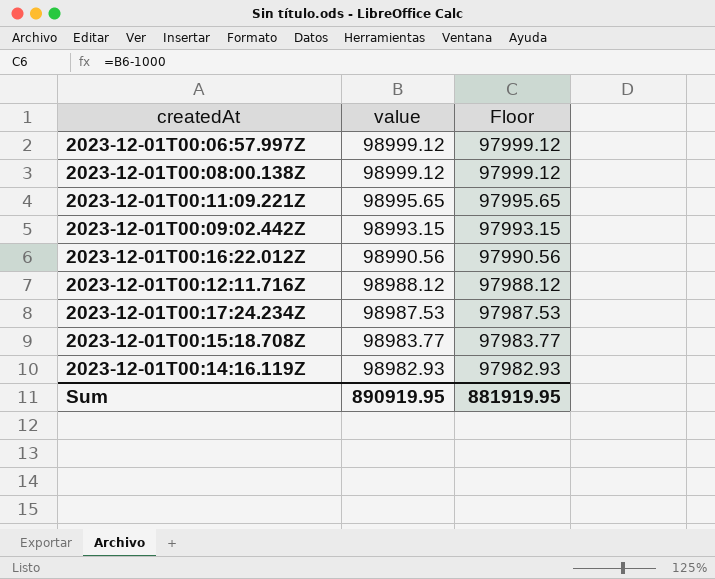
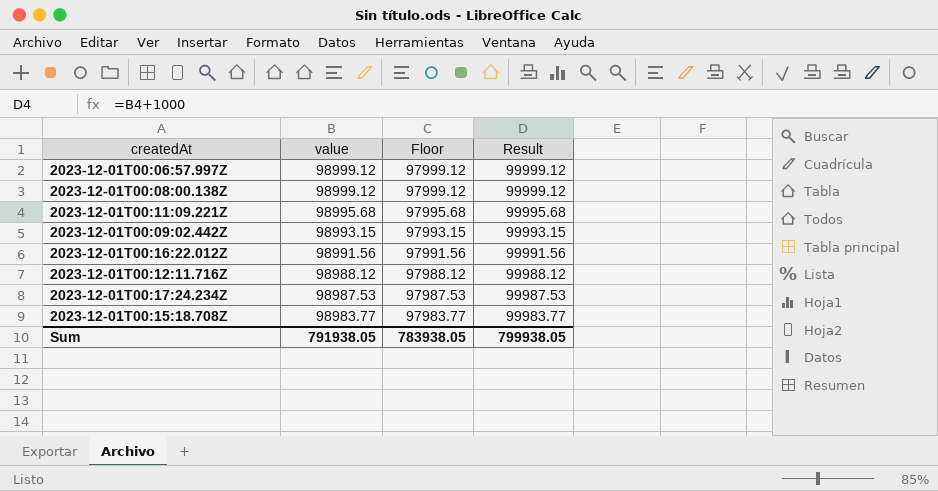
column Result | formula: none -> [value] + 1000
row 2023-12-01T00:14:16.119Z: 98982.93 | 97982.93 -> none
2023-12-01T00:11:09.221Z | value: 98995.65 -> 98995.68
2023-12-01T00:11:09.221Z | Floor: 97995.65 -> 97995.68
2023-12-01T00:16:22.012Z | value: 98990.56 -> 98991.56
2023-12-01T00:16:22.012Z | Floor: 97990.56 -> 97991.56
Sum | value: 890919.95 -> 791938.05
Sum | Floor: 881919.95 -> 783938.05

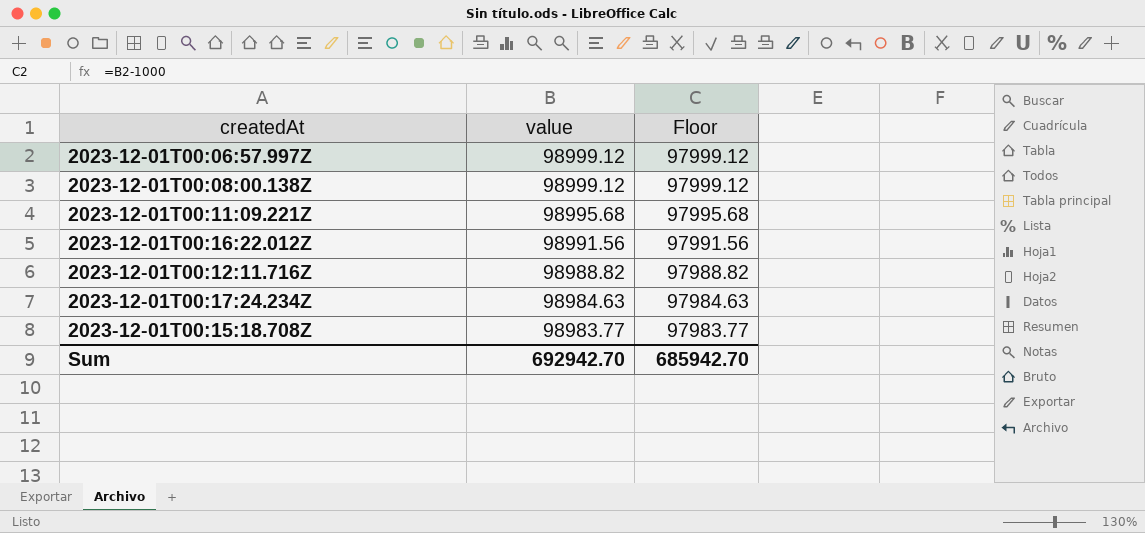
column Result | formula: [value] + 1000 -> none
row 2023-12-01T00:09:02.442Z: 98993.15 | 97993.15 | 99993.15 -> none
2023-12-01T00:12:11.716Z | value: 98988.12 -> 98988.82
2023-12-01T00:12:11.716Z | Floor: 97988.12 -> 97988.82
2023-12-01T00:17:24.234Z | value: 98987.53 -> 98984.63
2023-12-01T00:17:24.234Z | Floor: 97987.53 -> 97984.63
Sum | value: 791938.05 -> 692942.70
Sum | Floor: 783938.05 -> 685942.70

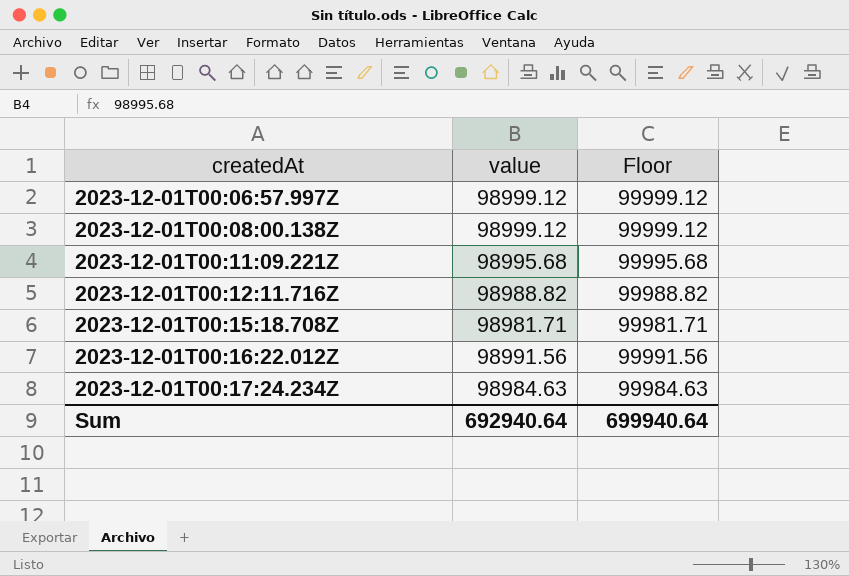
row order: value descending -> createdAt ascending
column Floor | formula: [value] - 1000 -> [value] + 1000
2023-12-01T00:15:18.708Z | value: 98983.77 -> 98981.71
Sum | value: 692942.70 -> 692940.64
Sum | Floor: 685942.70 -> 699940.64

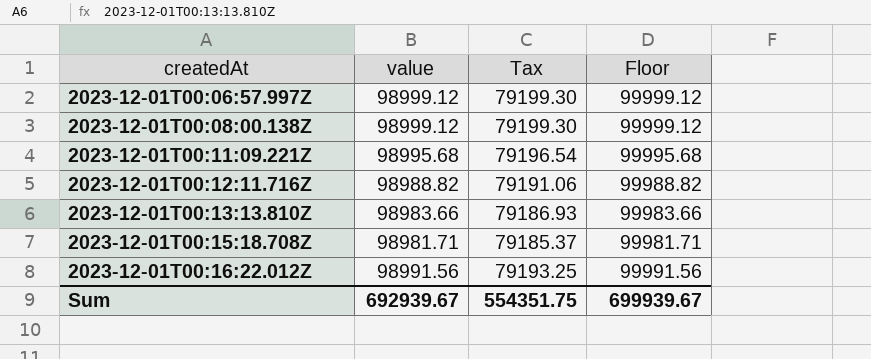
column Tax | formula: none -> [value] * 0.8
row 2023-12-01T00:17:24.234Z: 98984.63 | 99984.63 -> none
row 2023-12-01T00:13:13.810Z: none -> 98983.66 | 79186.93 | 99983.66
Sum | value: 692940.64 -> 692939.67
Sum | Floor: 699940.64 -> 699939.67

